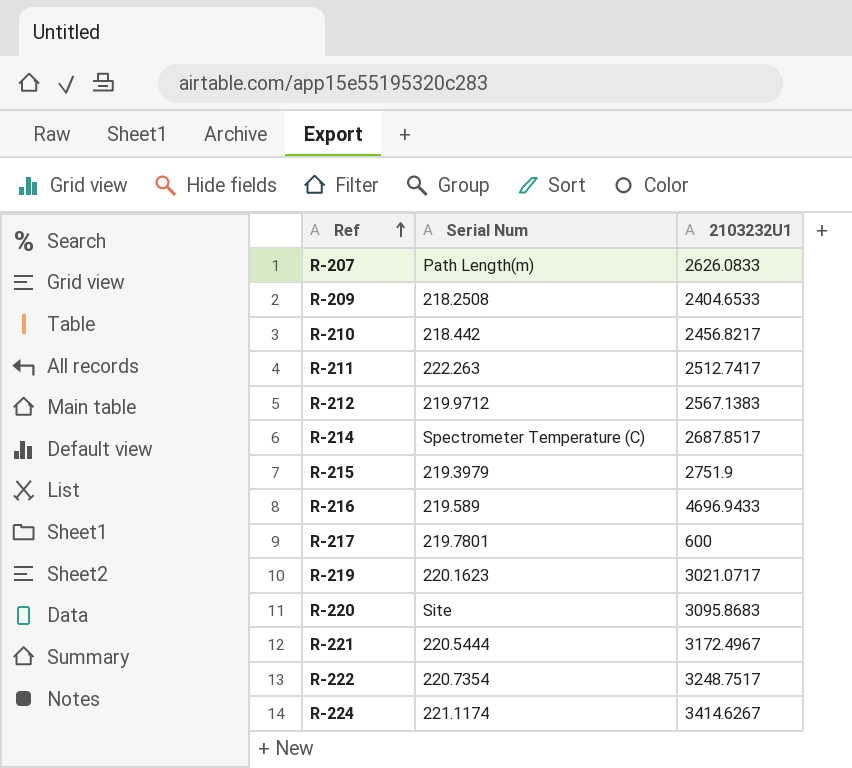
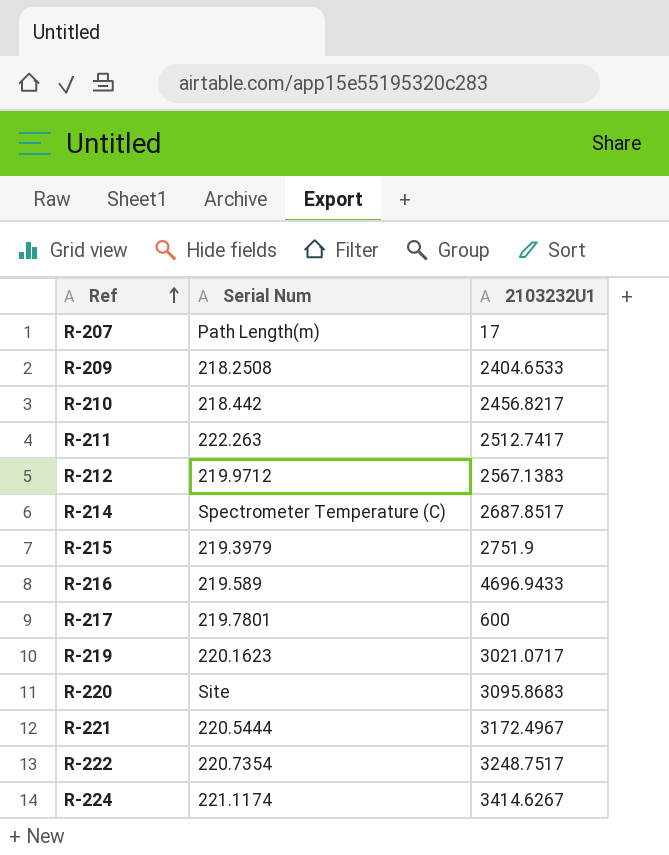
R-207 | 2103232U1: 2626.0833 -> 17

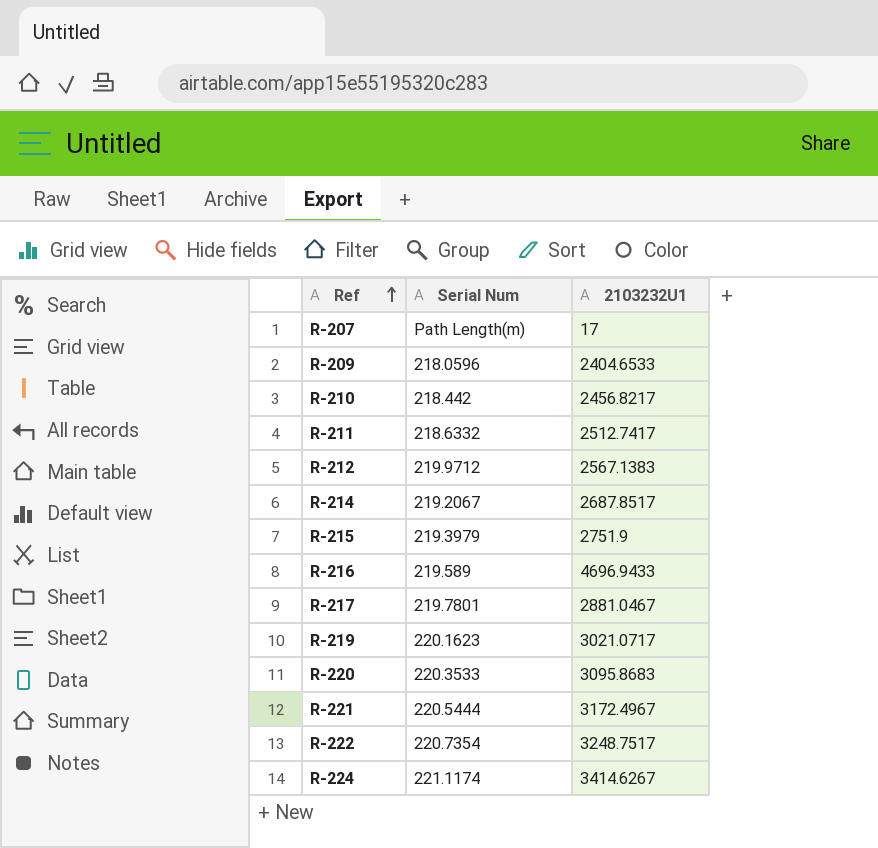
R-209 | Serial Num: 218.2508 -> 218.0596
R-211 | Serial Num: 222.263 -> 218.6332
R-214 | Serial Num: Spectrometer Temperature (C) -> 219.2067
R-217 | 2103232U1: 600 -> 2881.0467
R-220 | Serial Num: Site -> 220.3533

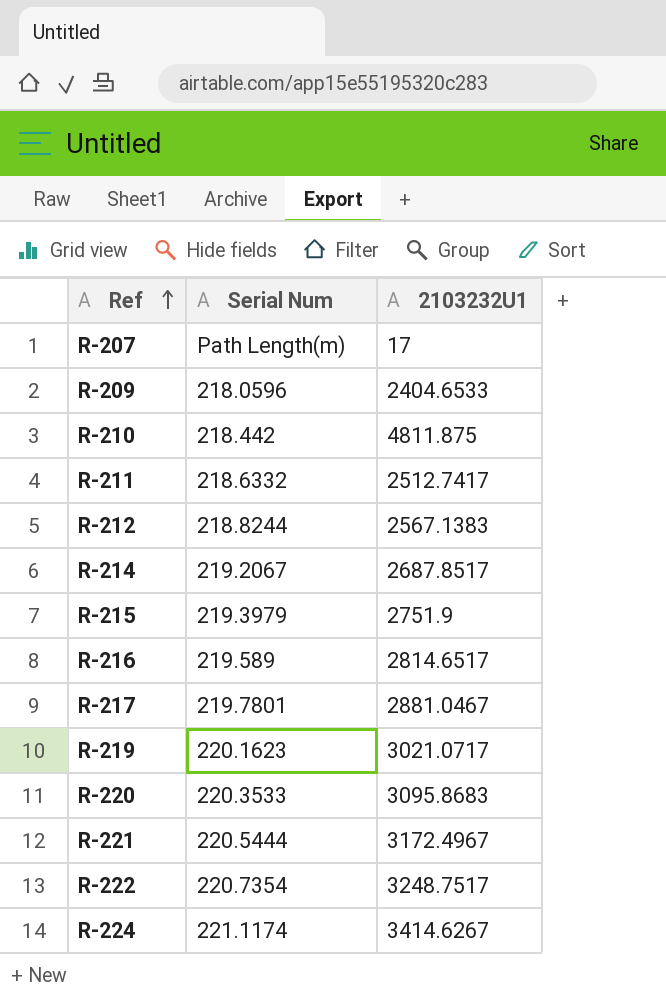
R-210 | 2103232U1: 2456.8217 -> 4811.875
R-212 | Serial Num: 219.9712 -> 218.8244
R-216 | 2103232U1: 4696.9433 -> 2814.6517

